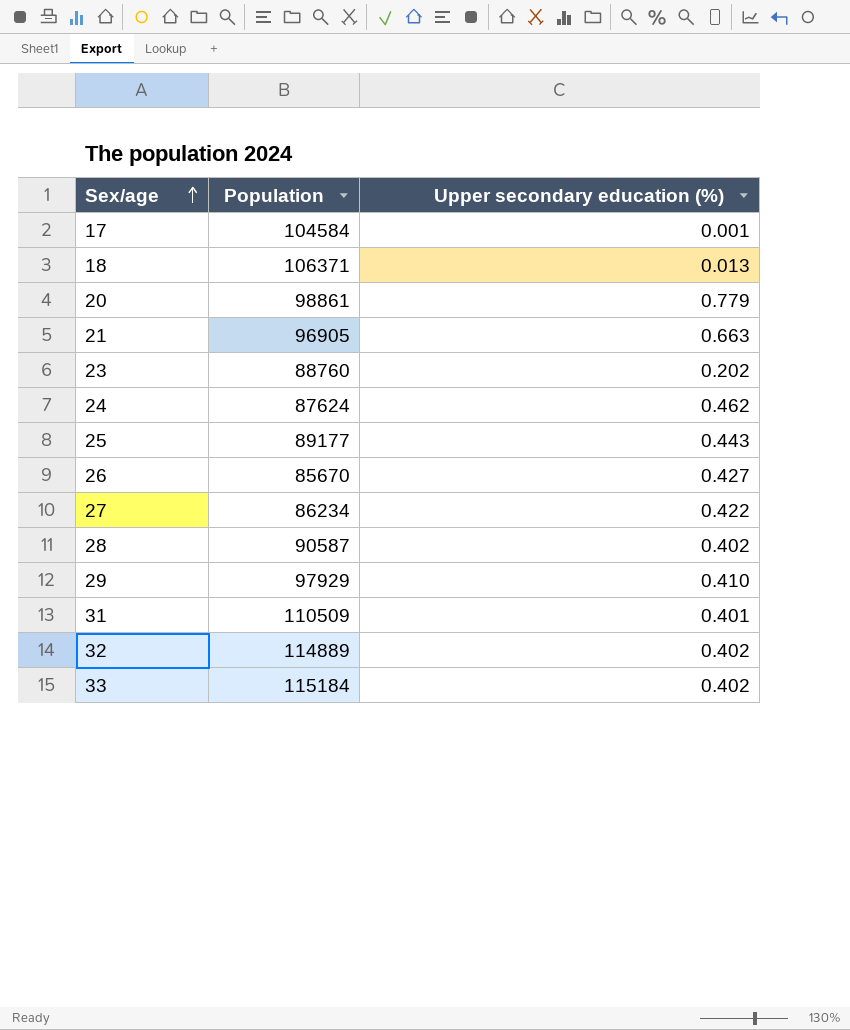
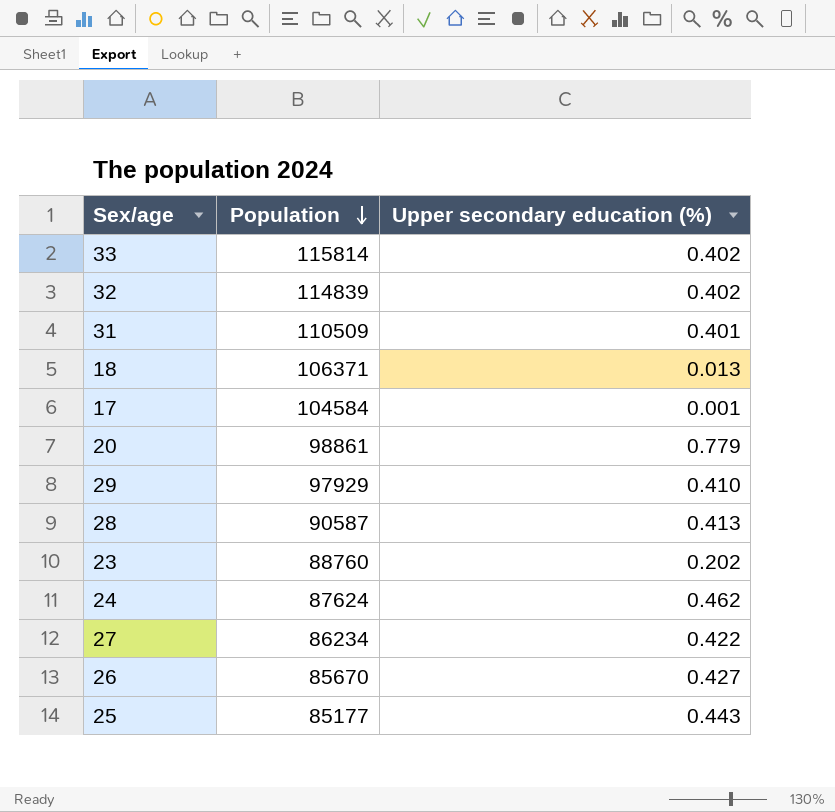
row order: Sex/age ascending -> Population descending
row 21: 96905 | 0.663 -> none
33 | Population: 115184 -> 115814
32 | Population: 114889 -> 114839
28 | Upper secondary education (%): 0.402 -> 0.413
25 | Population: 89177 -> 85177

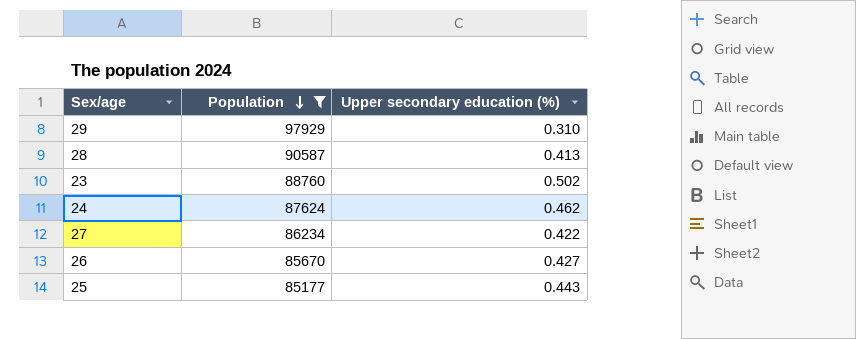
filter: none -> Population <= 97929
29 | Upper secondary education (%): 0.410 -> 0.310
23 | Upper secondary education (%): 0.202 -> 0.502

